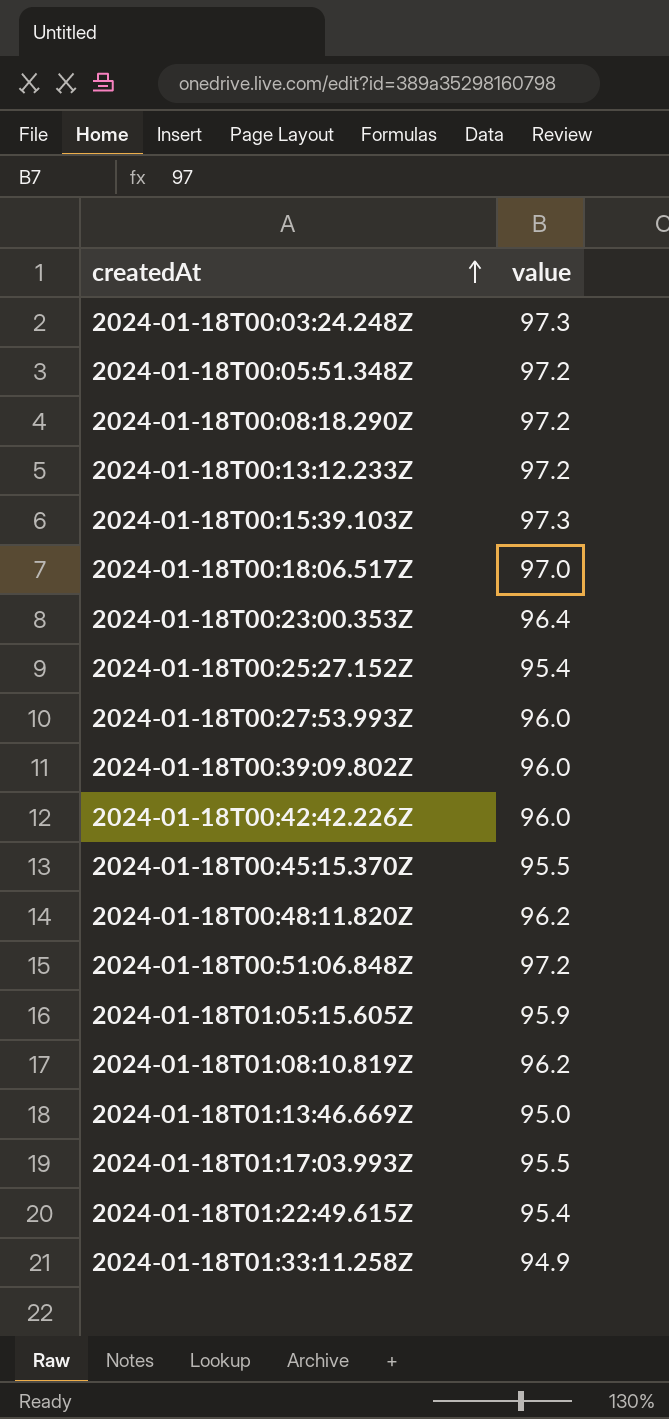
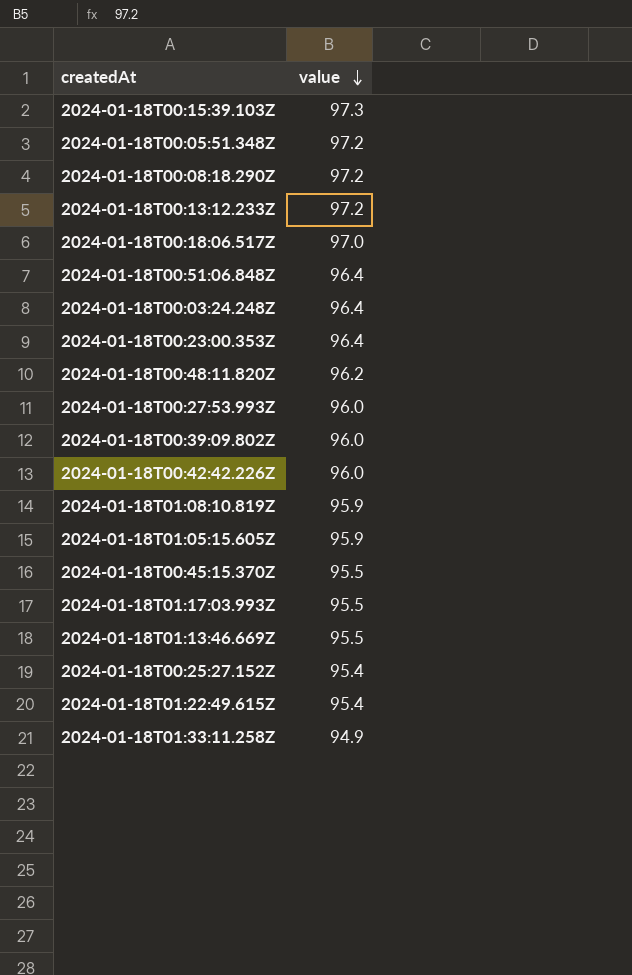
row order: createdAt ascending -> value descending
2024-01-18T00:51:06.848Z | value: 97.2 -> 96.4
2024-01-18T00:03:24.248Z | value: 97.3 -> 96.4
2024-01-18T01:08:10.819Z | value: 96.2 -> 95.9
2024-01-18T01:13:46.669Z | value: 95.0 -> 95.5

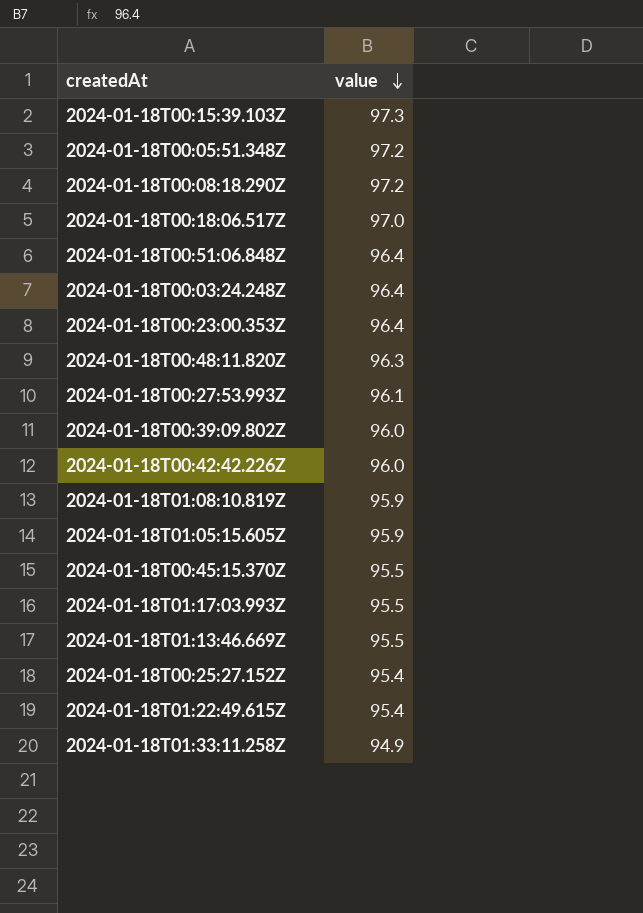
row 2024-01-18T00:13:12.233Z: 97.2 -> none
2024-01-18T00:48:11.820Z | value: 96.2 -> 96.3
2024-01-18T00:27:53.993Z | value: 96.0 -> 96.1

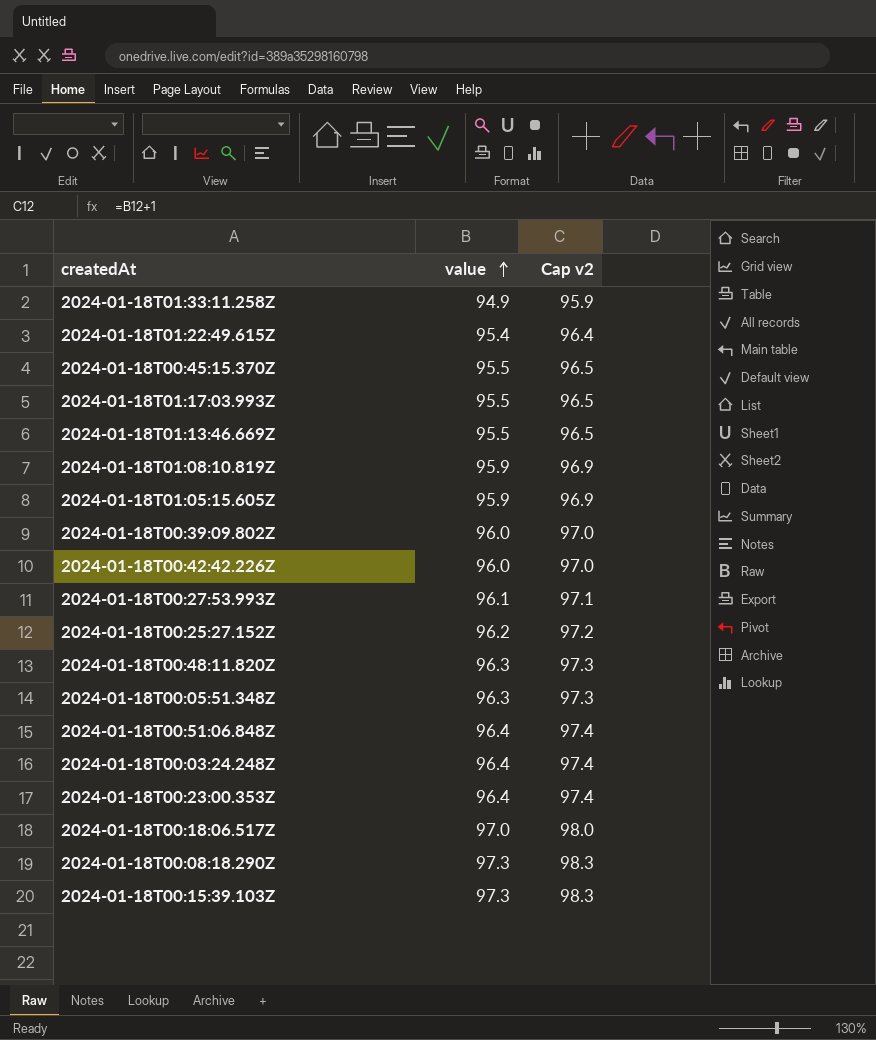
row order: value descending -> value ascending
column Cap v2 | formula: none -> [value] + 1
2024-01-18T00:25:27.152Z | value: 95.4 -> 96.2
2024-01-18T00:05:51.348Z | value: 97.2 -> 96.3
2024-01-18T00:08:18.290Z | value: 97.2 -> 97.3

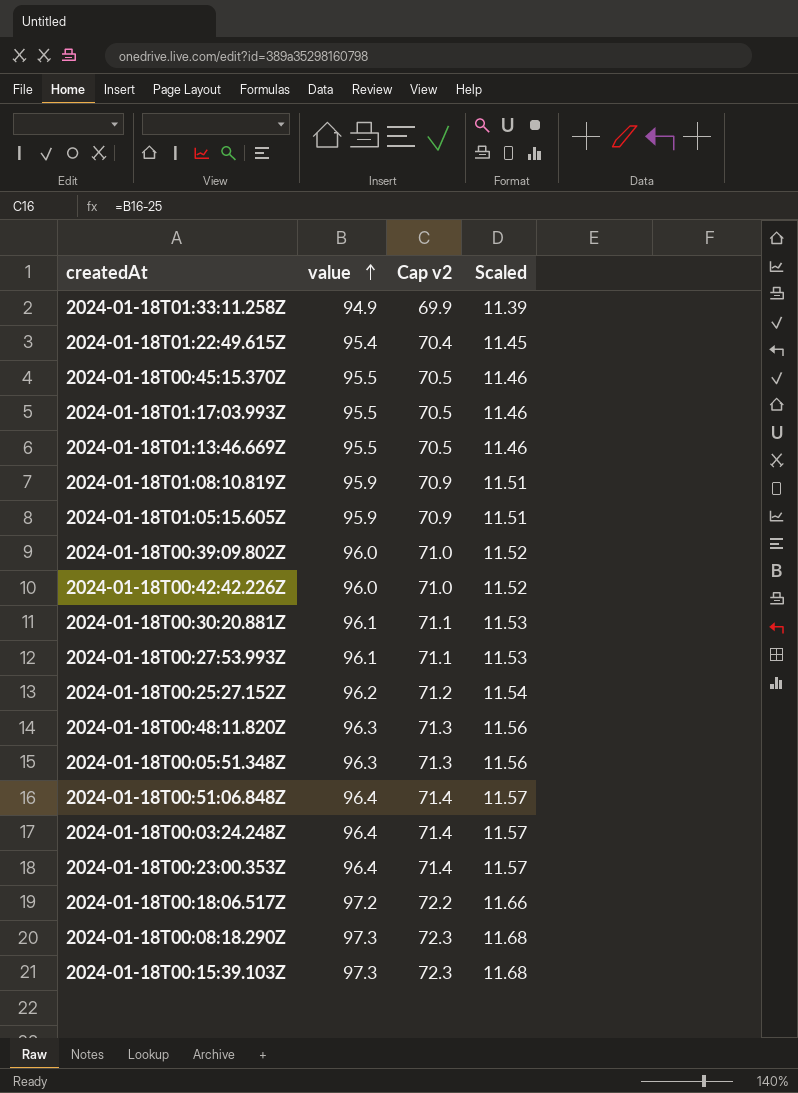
column Cap v2 | formula: [value] + 1 -> [value] - 25
column Scaled | formula: none -> [value] * 0.12
row 2024-01-18T00:30:20.881Z: none -> 96.1 | 71.1 | 11.53
2024-01-18T00:18:06.517Z | value: 97.0 -> 97.2

